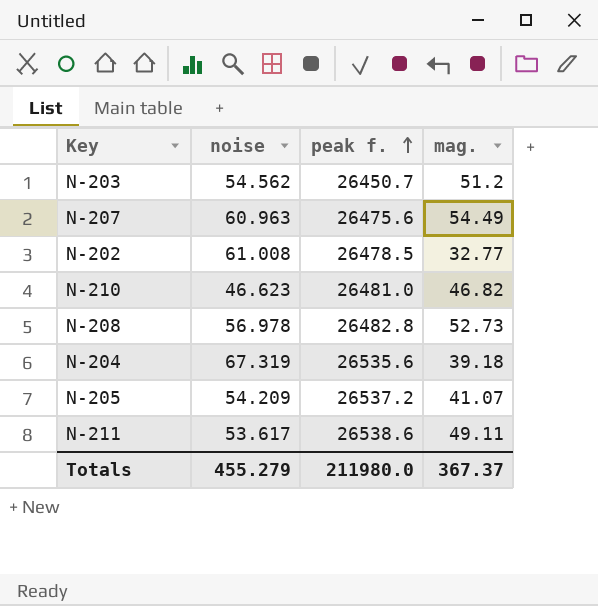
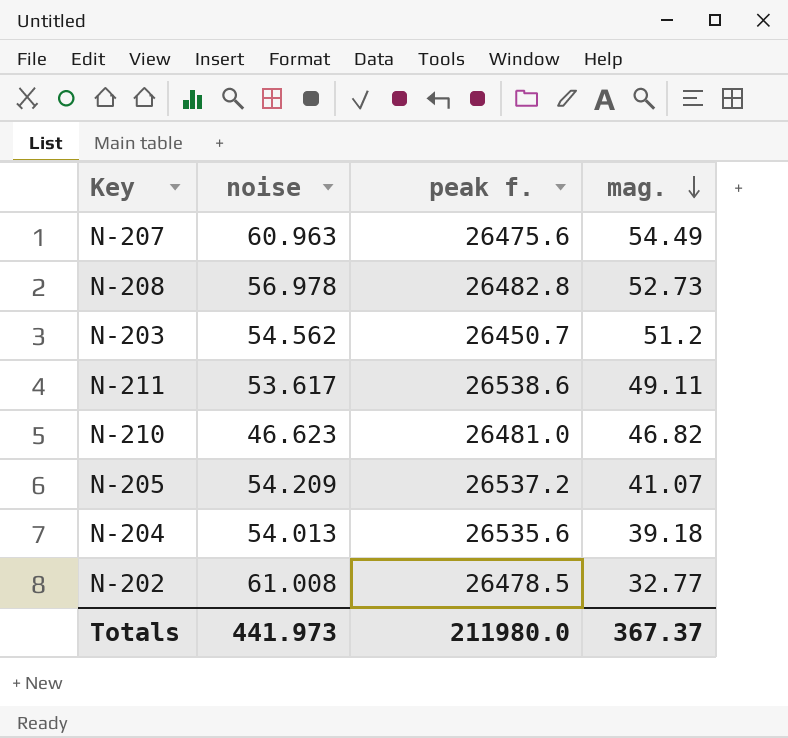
row order: peak f. ascending -> mag. descending
N-204 | noise: 67.319 -> 54.013
Totals | noise: 455.279 -> 441.973

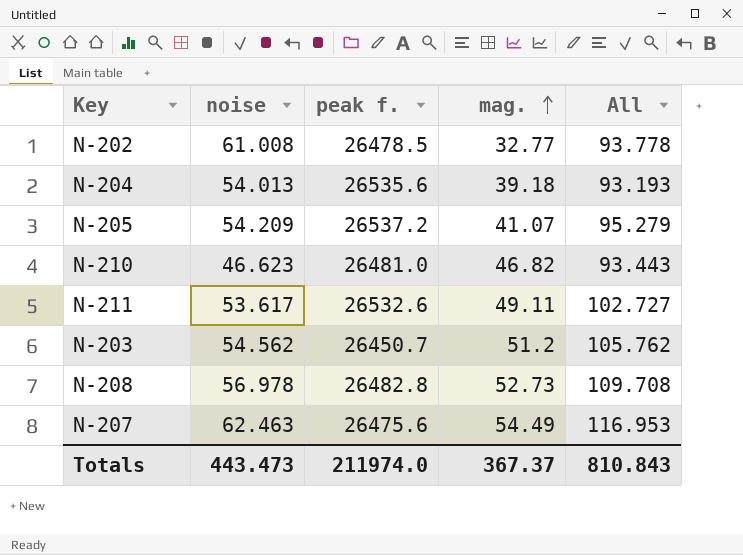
row order: mag. descending -> mag. ascending
column All | formula: none -> [noise] + [mag.]
N-211 | peak f.: 26538.6 -> 26532.6
N-207 | noise: 60.963 -> 62.463
Totals | noise: 441.973 -> 443.473
Totals | peak f.: 211980.0 -> 211974.0

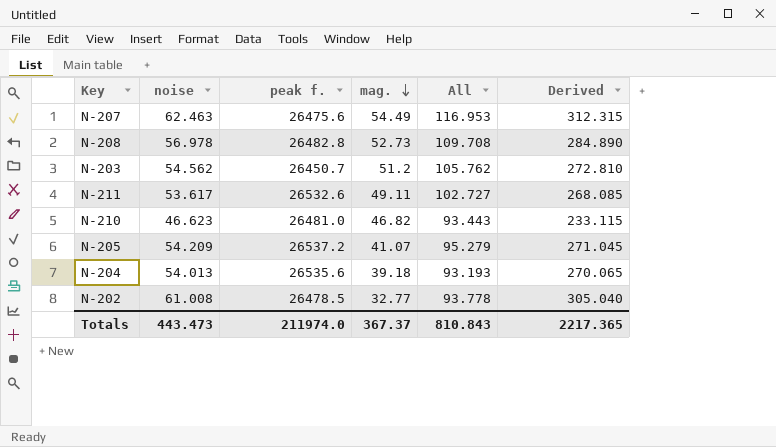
row order: mag. ascending -> mag. descending
column Derived | formula: none -> [noise] * 5

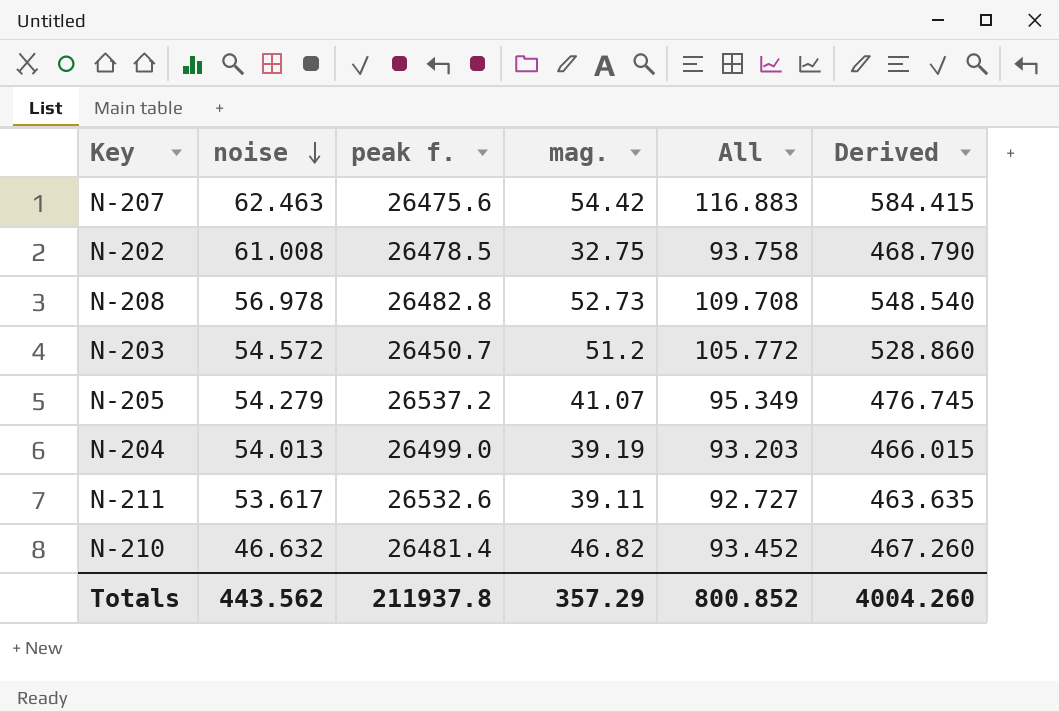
row order: mag. descending -> noise descending
column Derived | formula: [noise] * 5 -> [All] * 5
N-207 | mag.: 54.49 -> 54.42
N-207 | All: 116.953 -> 116.883
N-202 | mag.: 32.77 -> 32.75
N-202 | All: 93.778 -> 93.758
N-203 | noise: 54.562 -> 54.572
N-203 | All: 105.762 -> 105.772
N-205 | noise: 54.209 -> 54.279
N-205 | All: 95.279 -> 95.349
N-204 | peak f.: 26535.6 -> 26499.0
N-204 | mag.: 39.18 -> 39.19
N-204 | All: 93.193 -> 93.203
N-211 | mag.: 49.11 -> 39.11
N-211 | All: 102.727 -> 92.727
N-210 | noise: 46.623 -> 46.632
N-210 | peak f.: 26481.0 -> 26481.4
N-210 | All: 93.443 -> 93.452
Totals | noise: 443.473 -> 443.562
Totals | peak f.: 211974.0 -> 211937.8
Totals | mag.: 367.37 -> 357.29
Totals | All: 810.843 -> 800.852
Totals | Derived: 2217.365 -> 4004.260

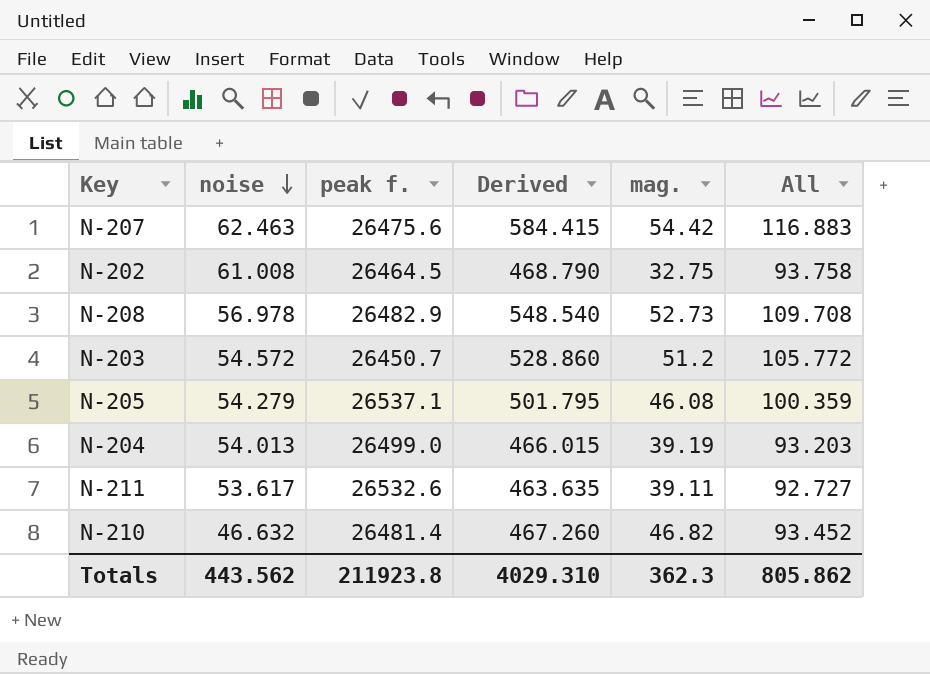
column Derived | position: 6 -> 4
N-202 | peak f.: 26478.5 -> 26464.5
N-208 | peak f.: 26482.8 -> 26482.9
N-205 | peak f.: 26537.2 -> 26537.1
N-205 | Derived: 476.745 -> 501.795
N-205 | mag.: 41.07 -> 46.08
N-205 | All: 95.349 -> 100.359
Totals | peak f.: 211937.8 -> 211923.8
Totals | Derived: 4004.260 -> 4029.310
Totals | mag.: 357.29 -> 362.3
Totals | All: 800.852 -> 805.862

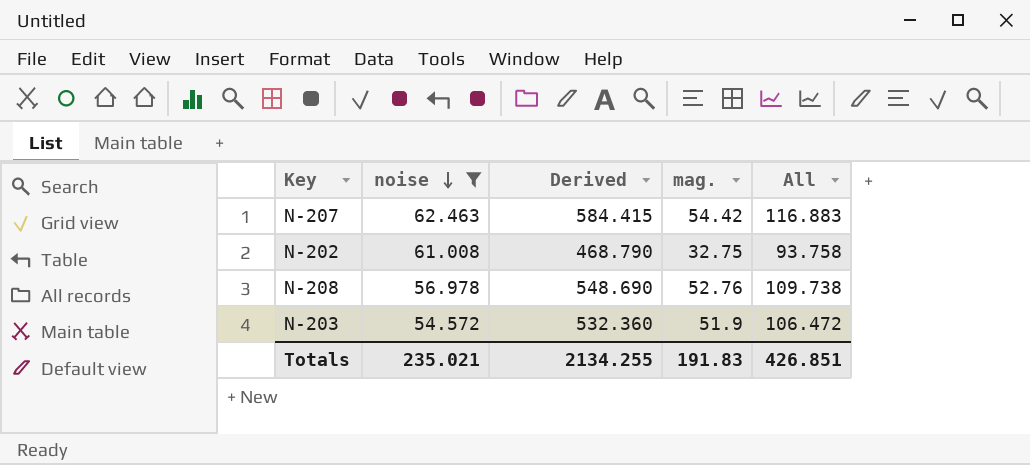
filter: none -> noise >= 54.572
column peak f. | position: 3 -> none
N-208 | Derived: 548.540 -> 548.690
N-208 | mag.: 52.73 -> 52.76
N-208 | All: 109.708 -> 109.738
N-203 | Derived: 528.860 -> 532.360
N-203 | mag.: 51.2 -> 51.9
N-203 | All: 105.772 -> 106.472
Totals | noise: 443.562 -> 235.021
Totals | Derived: 4029.310 -> 2134.255
Totals | mag.: 362.3 -> 191.83
Totals | All: 805.862 -> 426.851

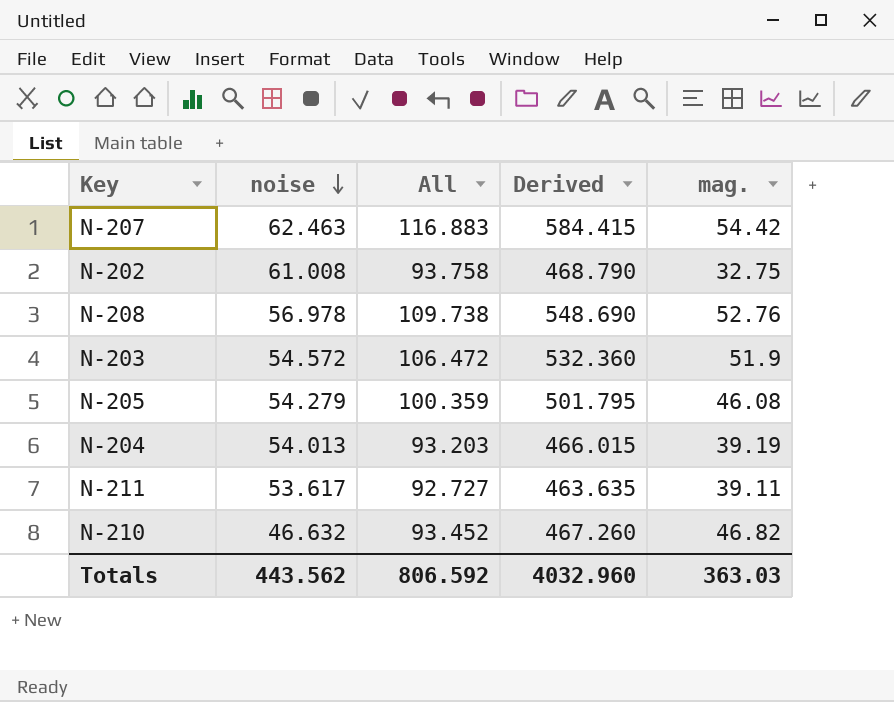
filter: noise >= 54.572 -> none
column All | position: 5 -> 3
Totals | noise: 235.021 -> 443.562
Totals | All: 426.851 -> 806.592
Totals | Derived: 2134.255 -> 4032.960
Totals | mag.: 191.83 -> 363.03

